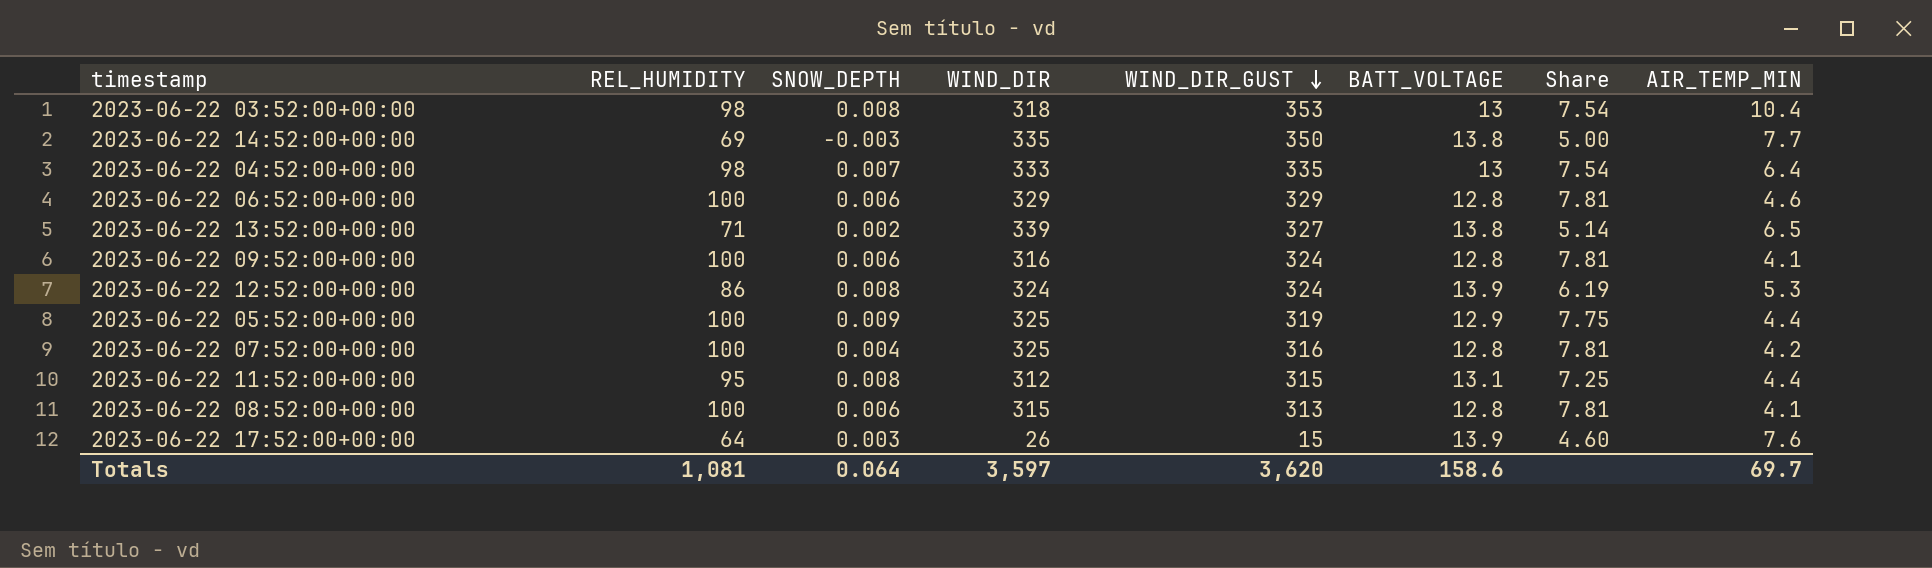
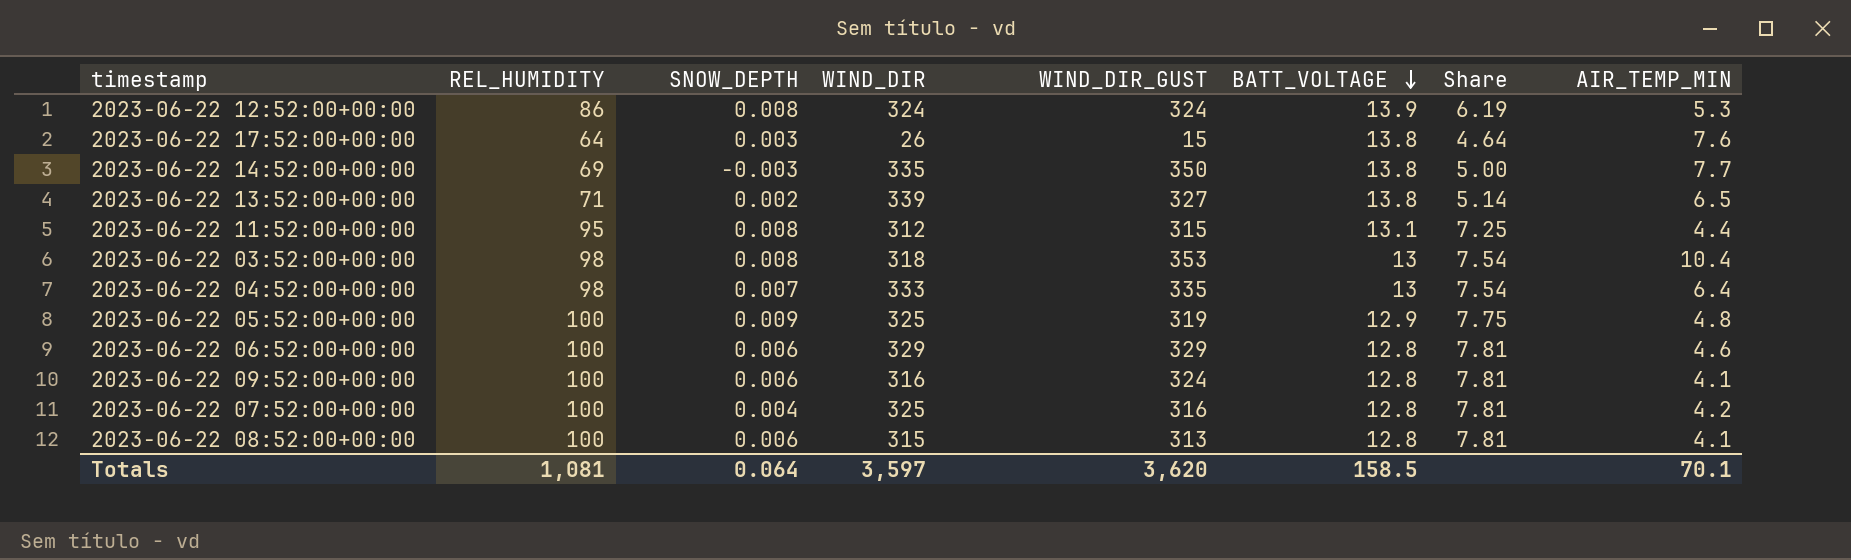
row order: WIND_DIR_GUST descending -> BATT_VOLTAGE descending
2023-06-22 17:52:00+00:00 | BATT_VOLTAGE: 13.9 -> 13.8
2023-06-22 17:52:00+00:00 | Share: 4.60 -> 4.64
2023-06-22 05:52:00+00:00 | AIR_TEMP_MIN: 4.4 -> 4.8
Totals | BATT_VOLTAGE: 158.6 -> 158.5
Totals | AIR_TEMP_MIN: 69.7 -> 70.1

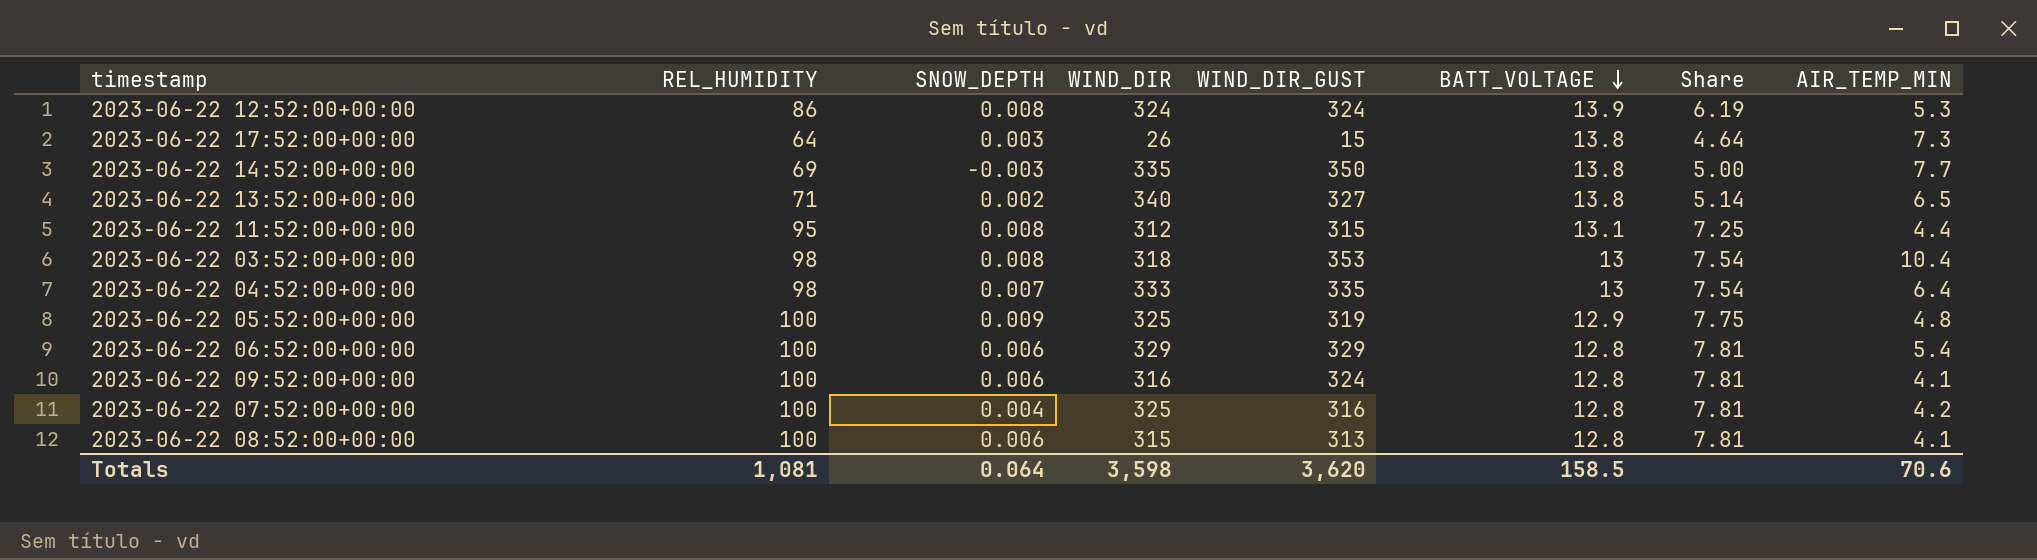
2023-06-22 17:52:00+00:00 | AIR_TEMP_MIN: 7.6 -> 7.3
2023-06-22 13:52:00+00:00 | WIND_DIR: 339 -> 340
2023-06-22 06:52:00+00:00 | AIR_TEMP_MIN: 4.6 -> 5.4
Totals | WIND_DIR: 3,597 -> 3,598
Totals | AIR_TEMP_MIN: 70.1 -> 70.6

